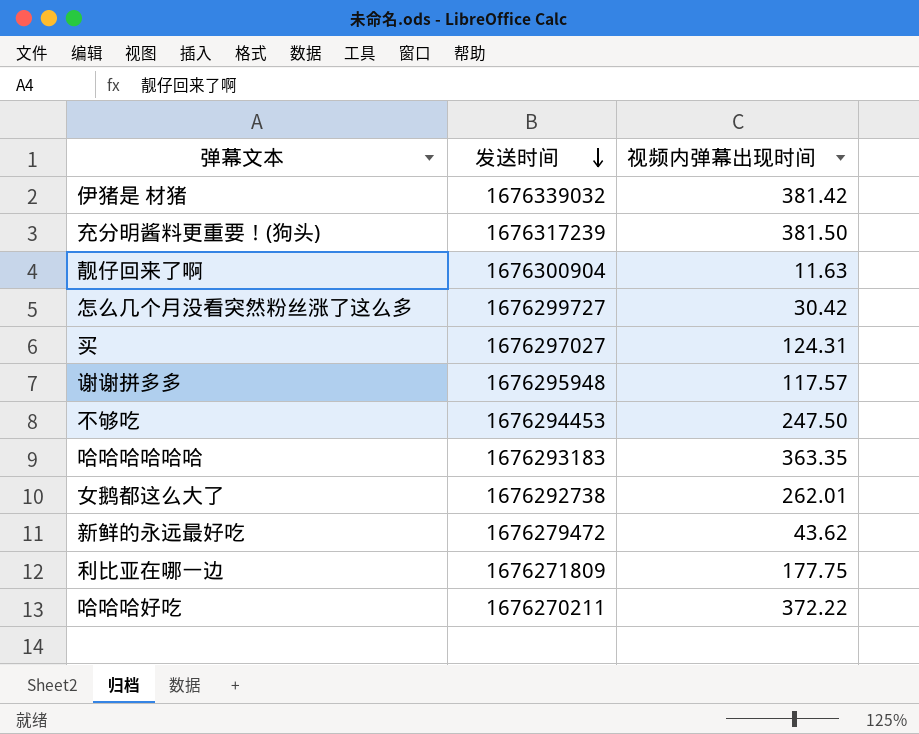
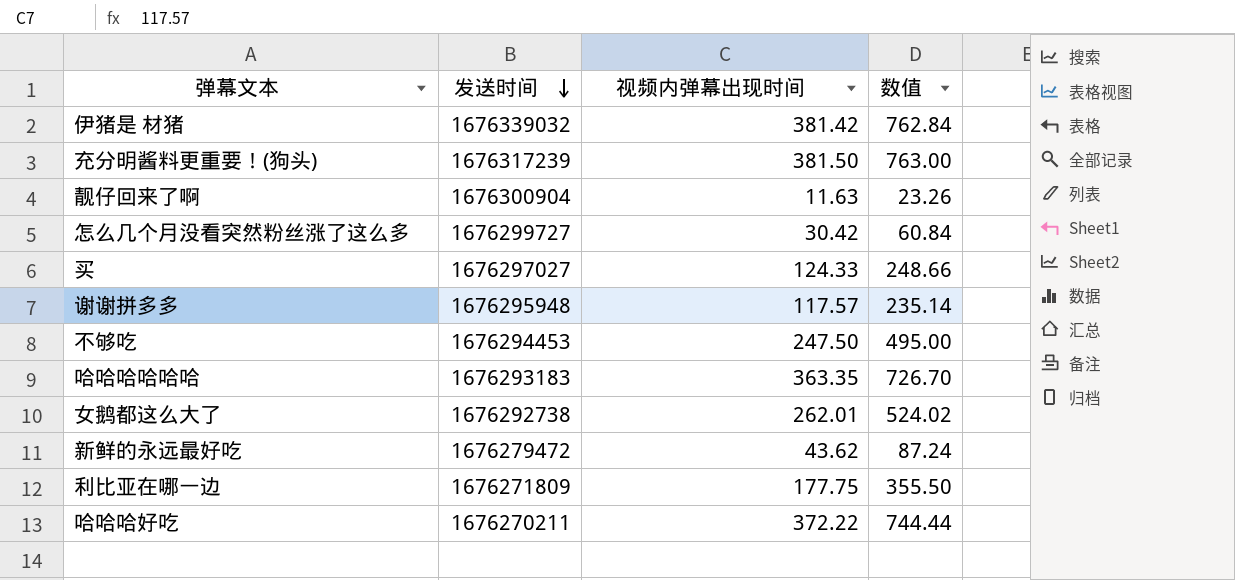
column 数值 | formula: none -> [视频内弹幕出现时间] * 2
买 | 视频内弹幕出现时间: 124.31 -> 124.33

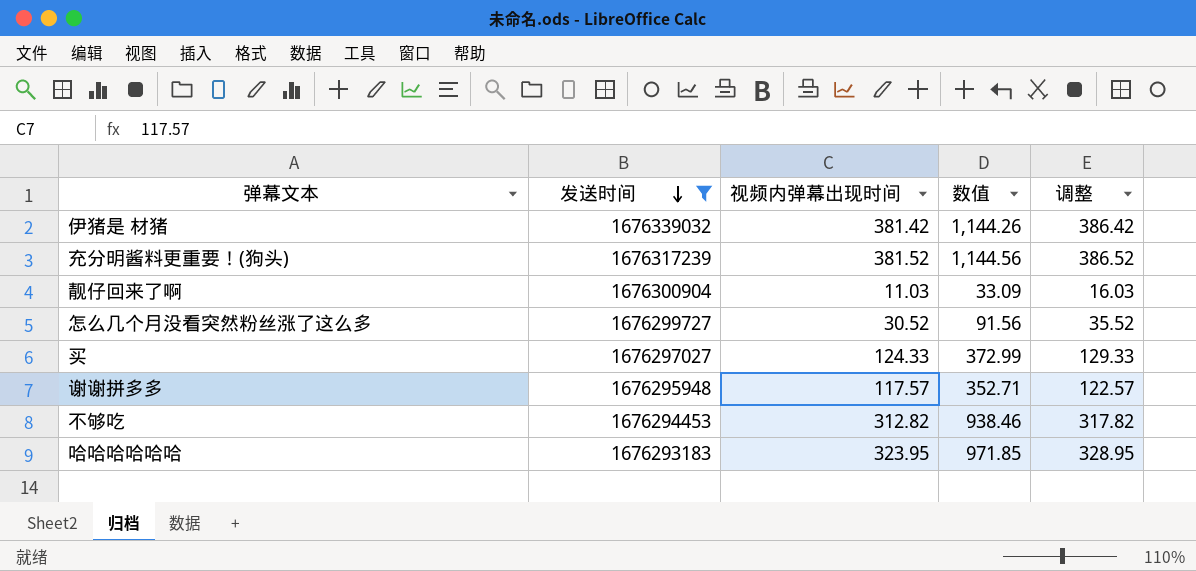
filter: none -> 发送时间 >= 1676293183
column 数值 | formula: [视频内弹幕出现时间] * 2 -> [视频内弹幕出现时间] * 3
column 调整 | formula: none -> [视频内弹幕出现时间] + 5
充分明酱料更重要！(狗头) | 视频内弹幕出现时间: 381.50 -> 381.52
靓仔回来了啊 | 视频内弹幕出现时间: 11.63 -> 11.03
怎么几个月没看突然粉丝涨了这么多 | 视频内弹幕出现时间: 30.42 -> 30.52
不够吃 | 视频内弹幕出现时间: 247.50 -> 312.82
哈哈哈哈哈哈 | 视频内弹幕出现时间: 363.35 -> 323.95

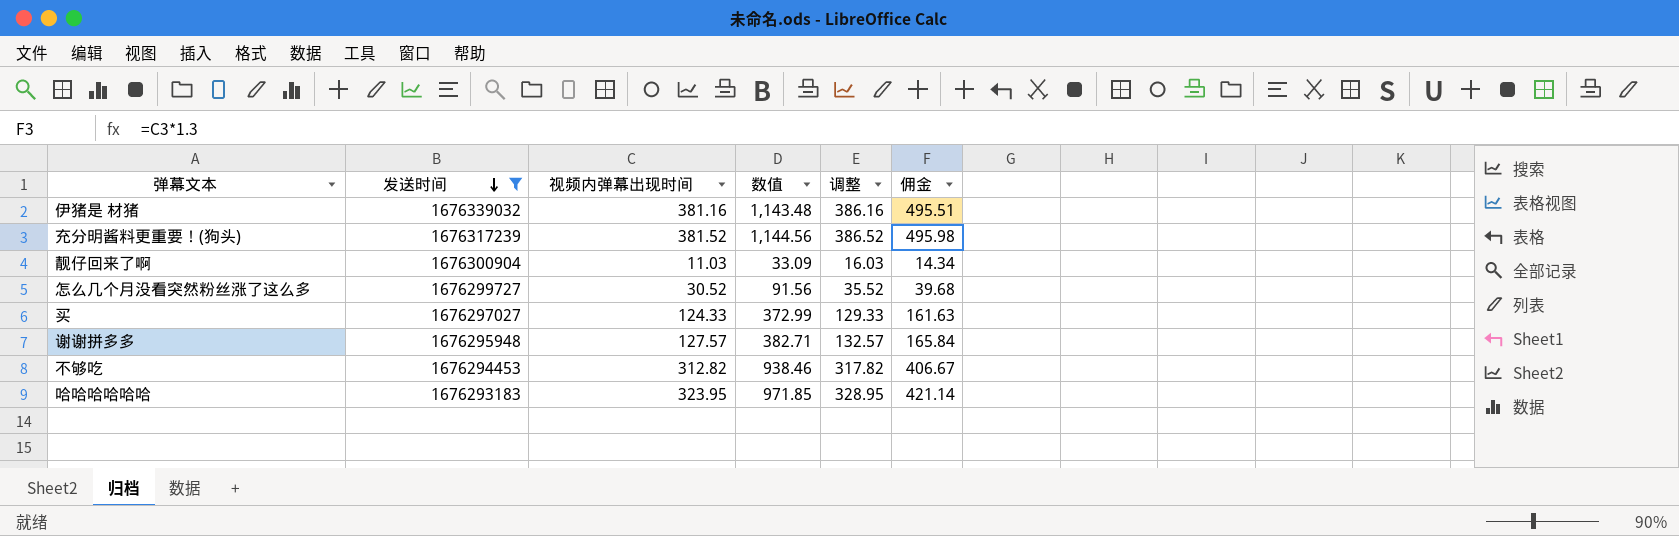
column 佣金 | formula: none -> [视频内弹幕出现时间] * 1.3
伊猪是 材猪 | 视频内弹幕出现时间: 381.42 -> 381.16
伊猪是 材猪 | 数值: 1,144.26 -> 1,143.48
伊猪是 材猪 | 调整: 386.42 -> 386.16
谢谢拼多多 | 视频内弹幕出现时间: 117.57 -> 127.57
谢谢拼多多 | 数值: 352.71 -> 382.71
谢谢拼多多 | 调整: 122.57 -> 132.57

